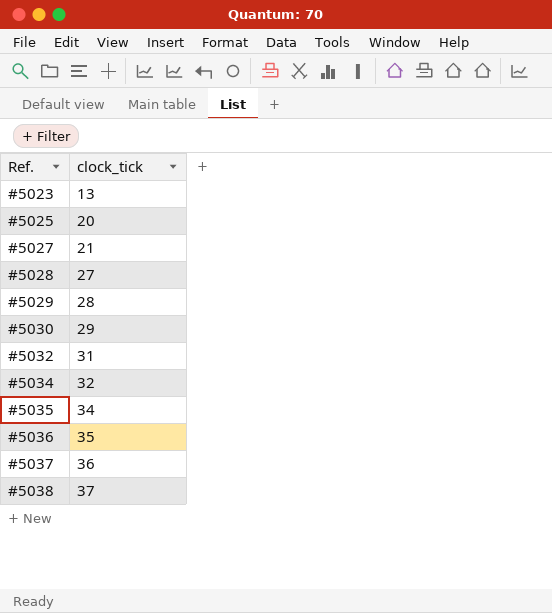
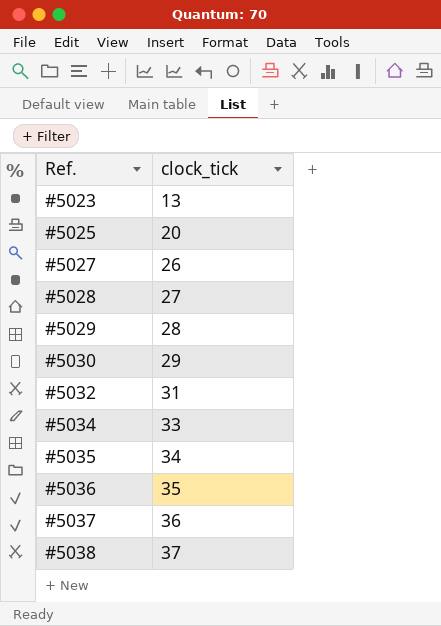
#5027 | clock_tick: 21 -> 26
#5034 | clock_tick: 32 -> 33

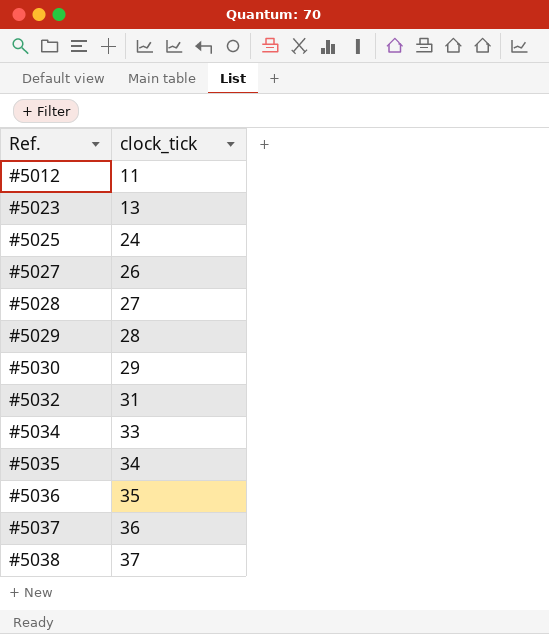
row #5012: none -> 11
#5025 | clock_tick: 20 -> 24

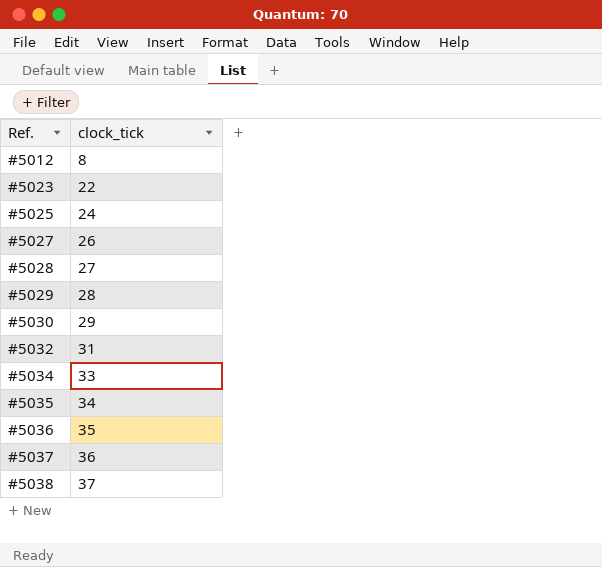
#5012 | clock_tick: 11 -> 8
#5023 | clock_tick: 13 -> 22

